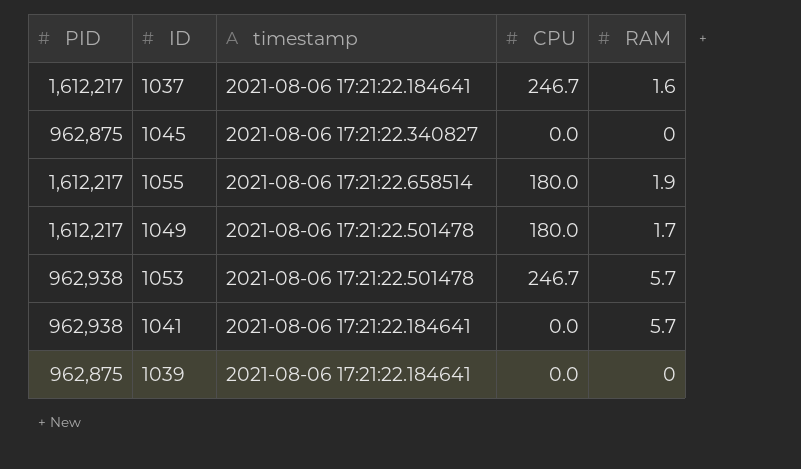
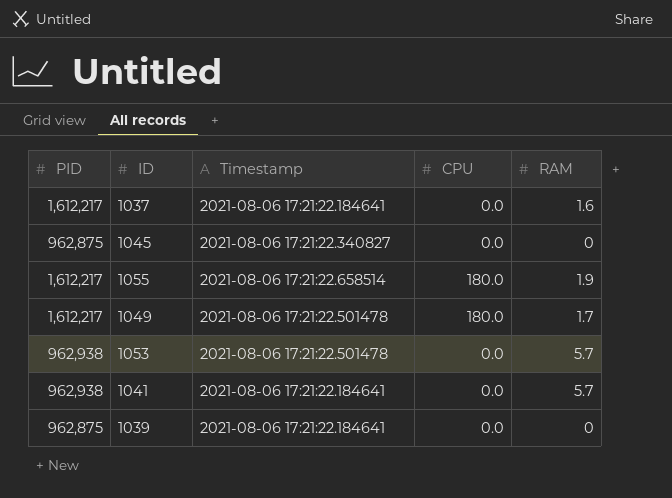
column name: timestamp -> Timestamp
1037 | CPU: 246.7 -> 0.0
1053 | CPU: 246.7 -> 0.0

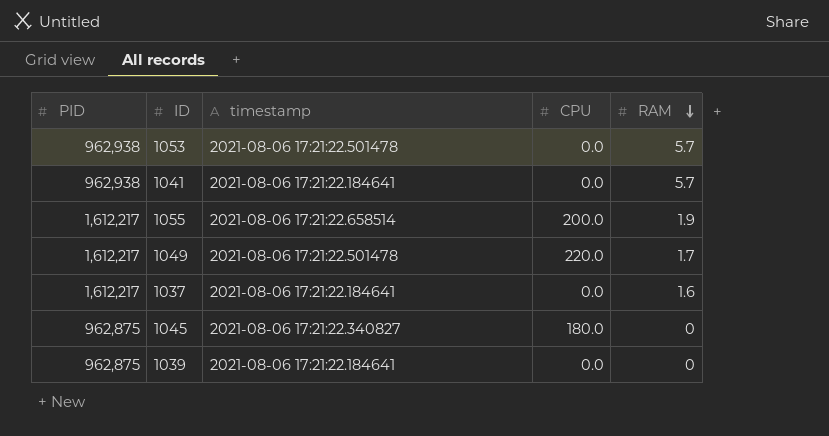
row order: none -> RAM descending
column name: Timestamp -> timestamp
1055 | CPU: 180.0 -> 200.0
1049 | CPU: 180.0 -> 220.0
1045 | CPU: 0.0 -> 180.0

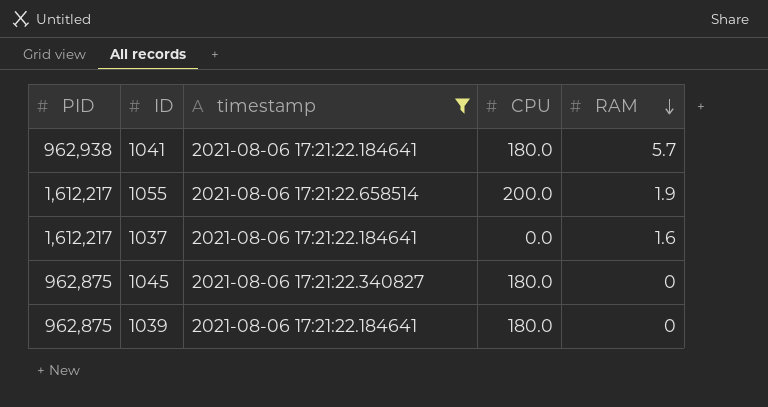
filter: none -> timestamp != 2021-08-06 17:21:22.501478
1041 | CPU: 0.0 -> 180.0
1039 | CPU: 0.0 -> 180.0

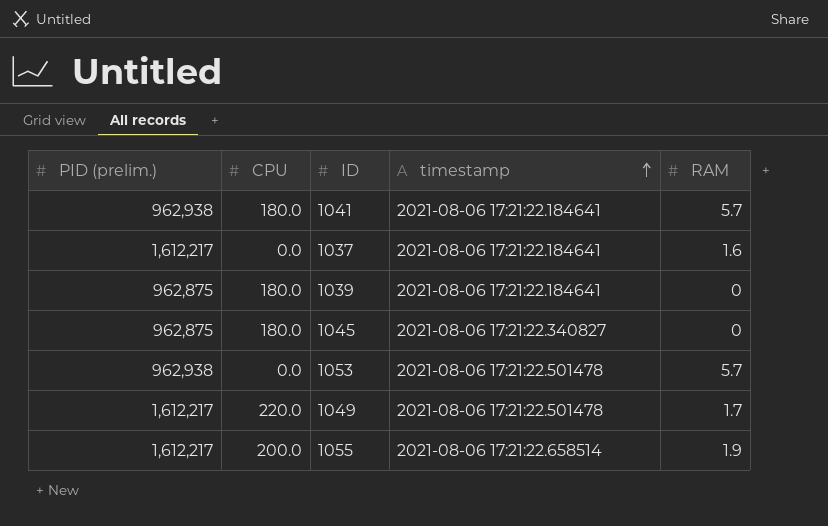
filter: timestamp != 2021-08-06 17:21:22.501478 -> none
row order: RAM descending -> timestamp ascending
column name: PID -> PID (prelim.)
column CPU | position: 4 -> 2

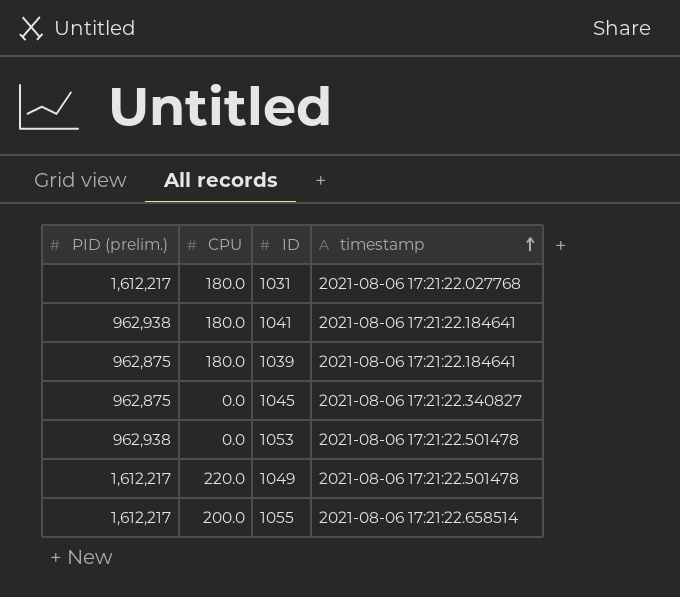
column RAM | position: 5 -> none
row 1037: 1,612,217 | 0.0 | 2021-08-06 17:21:22.184641 | 1.6 -> none
row 1031: none -> 1,612,217 | 180.0 | 2021-08-06 17:21:22.027768
1045 | CPU: 180.0 -> 0.0

